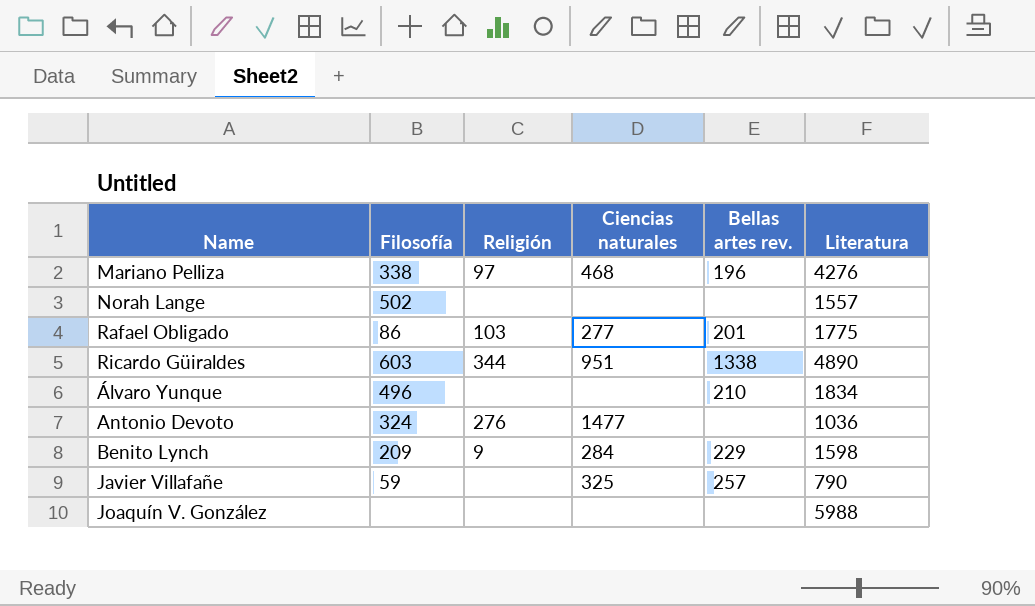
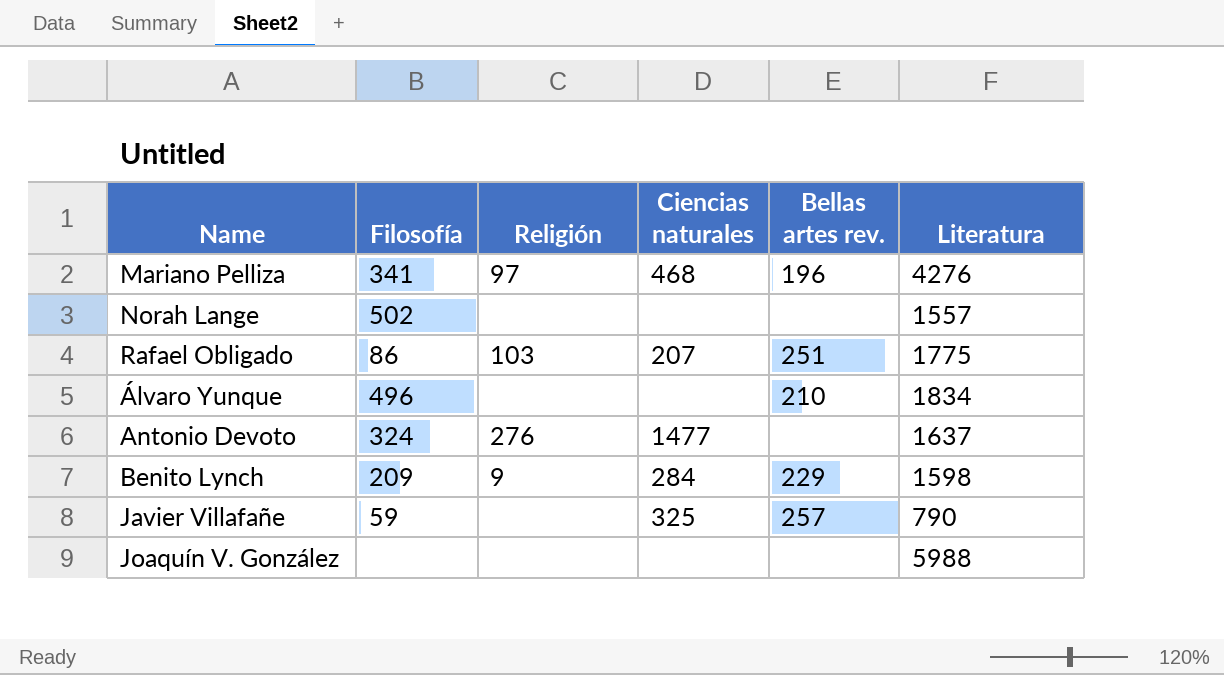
row Ricardo Güiraldes: 603 | 344 | 951 | 1338 | 4890 -> none
Mariano Pelliza | Filosofía: 338 -> 341
Rafael Obligado | Ciencias naturales: 277 -> 207
Rafael Obligado | Bellas artes rev.: 201 -> 251
Antonio Devoto | Literatura: 1036 -> 1637

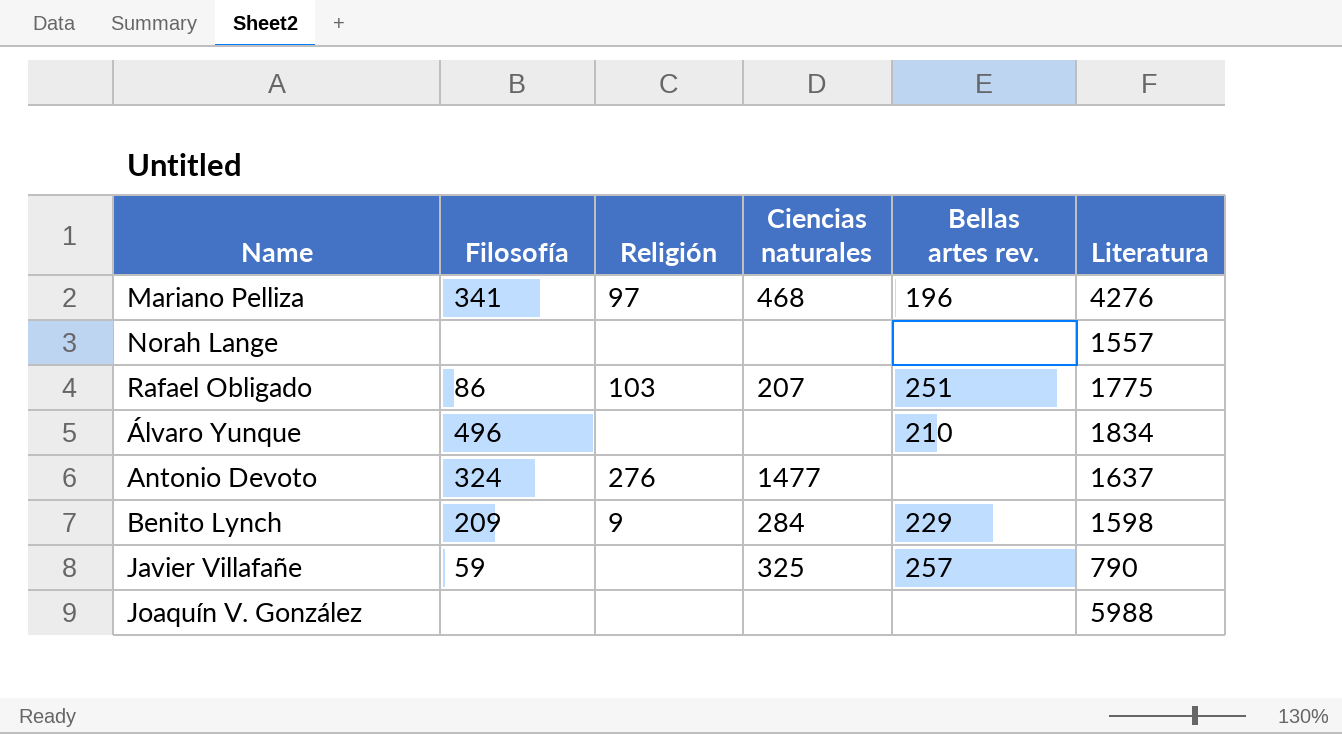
Norah Lange | Filosofía: 502 -> none

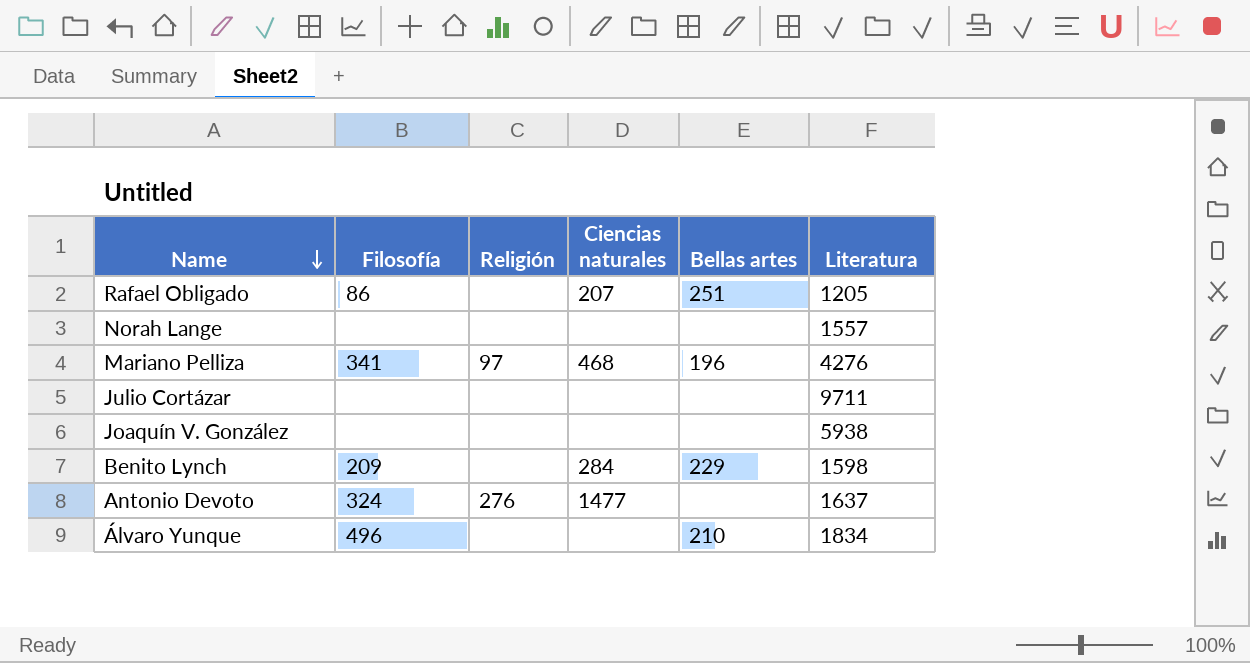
row order: none -> Name descending
column name: Bellas artes rev. -> Bellas artes
row Javier Villafañe: 59 | none | 325 | 257 | 790 -> none
Rafael Obligado | Religión: 103 -> none
Rafael Obligado | Literatura: 1775 -> 1205
row Julio Cortázar: none -> none | none | none | none | 9711
Joaquín V. González | Literatura: 5988 -> 5938
Benito Lynch | Religión: 9 -> none

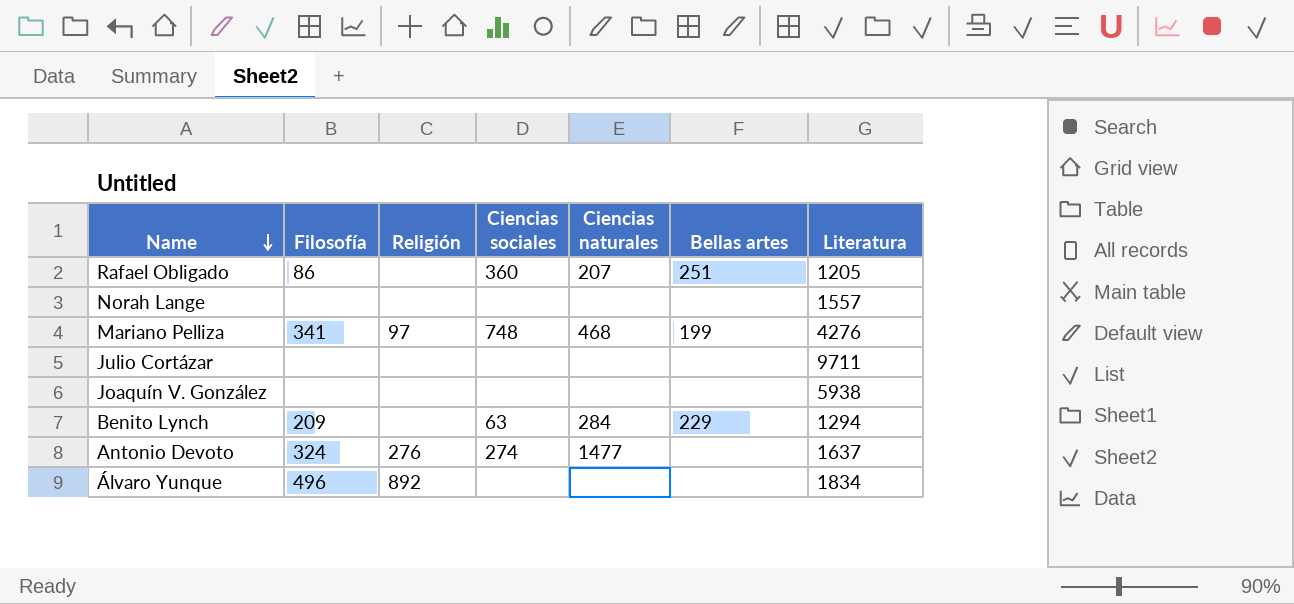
column Ciencias sociales | position: none -> 4
Mariano Pelliza | Bellas artes: 196 -> 199
Benito Lynch | Literatura: 1598 -> 1294
Álvaro Yunque | Religión: none -> 892
Álvaro Yunque | Bellas artes: 210 -> none

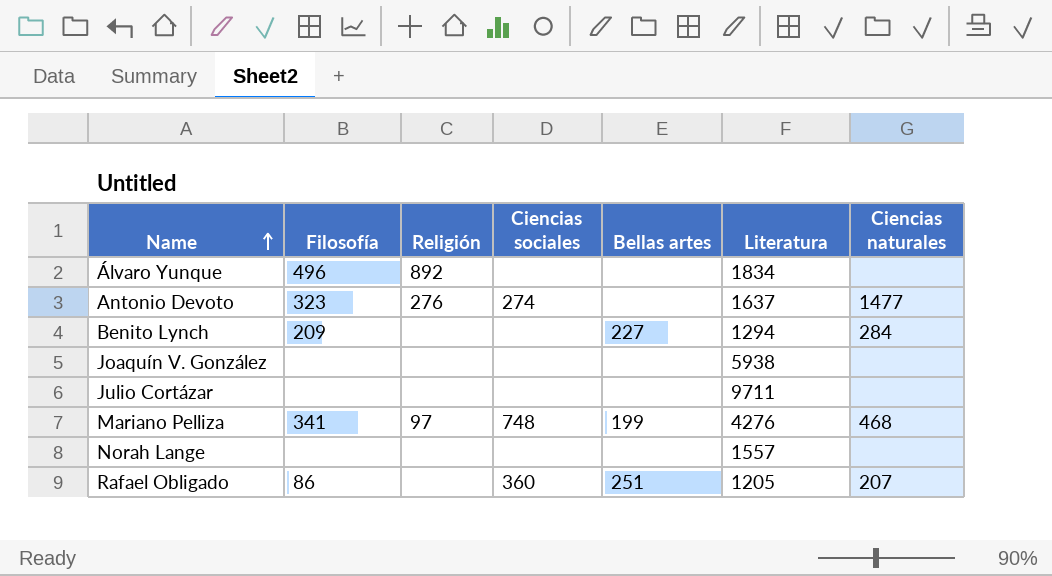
row order: Name descending -> Name ascending
column Ciencias naturales | position: 5 -> 7
Antonio Devoto | Filosofía: 324 -> 323
Benito Lynch | Ciencias sociales: 63 -> none
Benito Lynch | Bellas artes: 229 -> 227

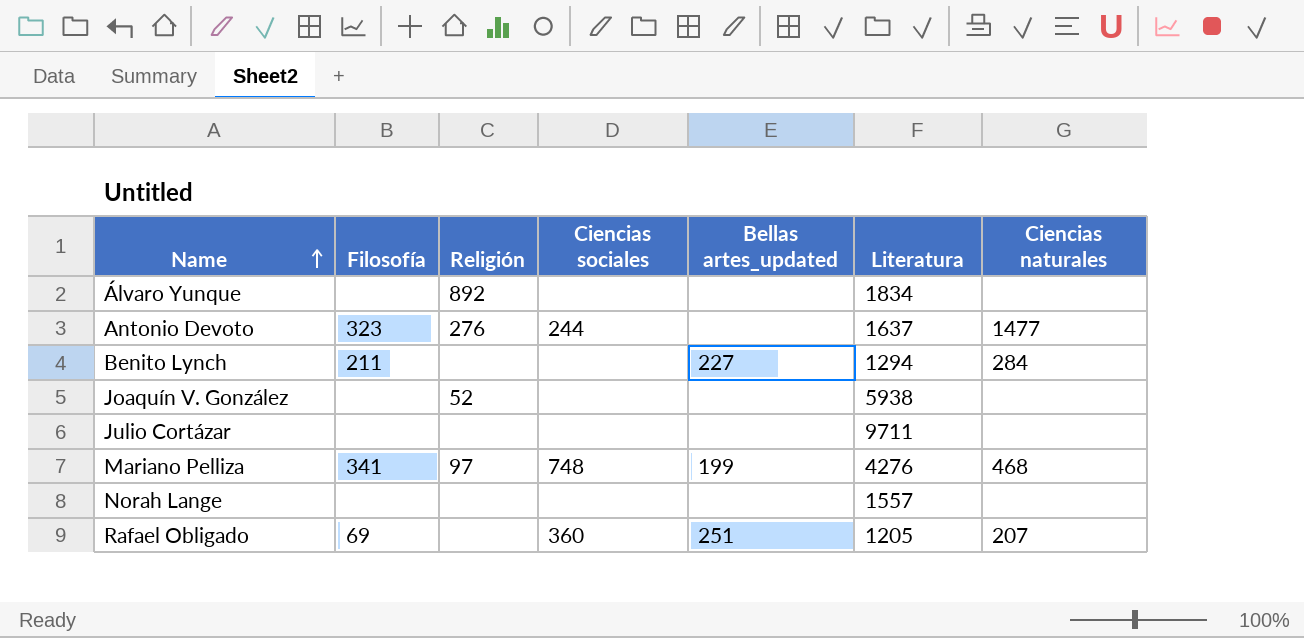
column name: Bellas artes -> Bellas artes_updated
Álvaro Yunque | Filosofía: 496 -> none
Antonio Devoto | Ciencias sociales: 274 -> 244
Benito Lynch | Filosofía: 209 -> 211
Joaquín V. González | Religión: none -> 52
Rafael Obligado | Filosofía: 86 -> 69

